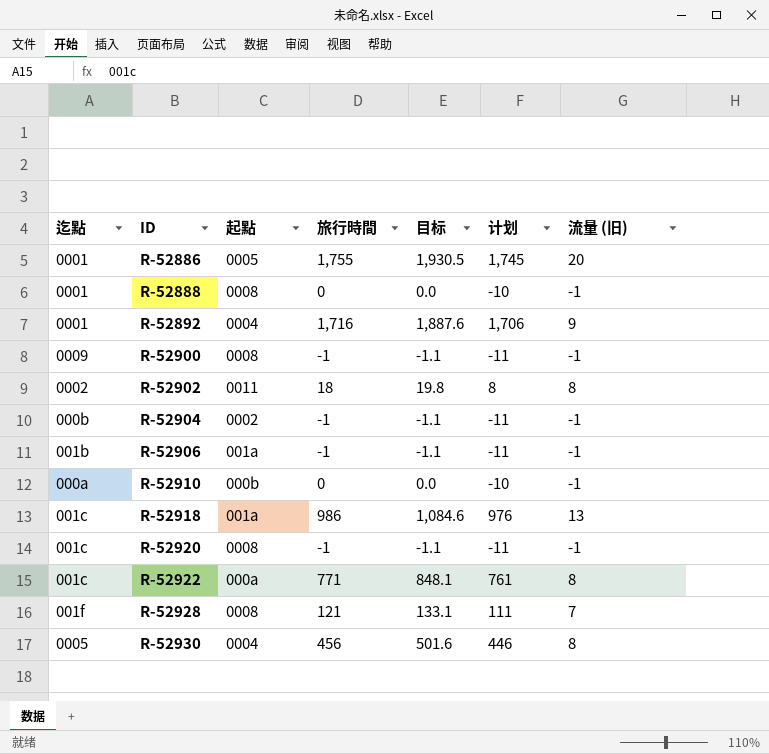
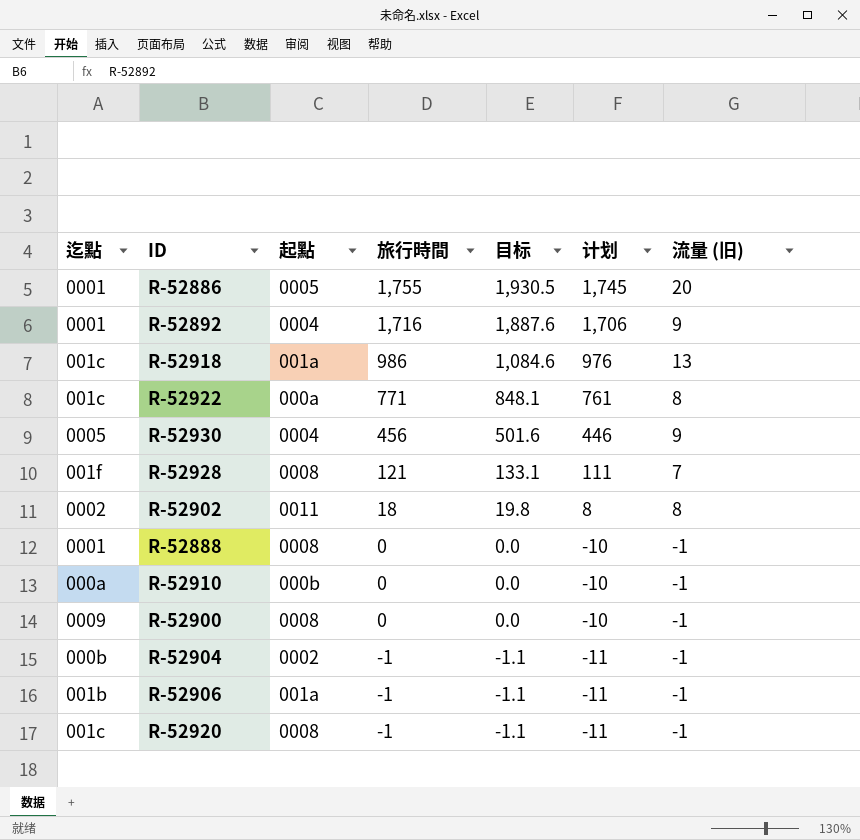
row order: ID ascending -> 旅行時間 descending
R-52930 | 流量 (旧): 8 -> 9
R-52900 | 旅行時間: -1 -> 0
R-52900 | 目标: -1.1 -> 0.0
R-52900 | 计划: -11 -> -10

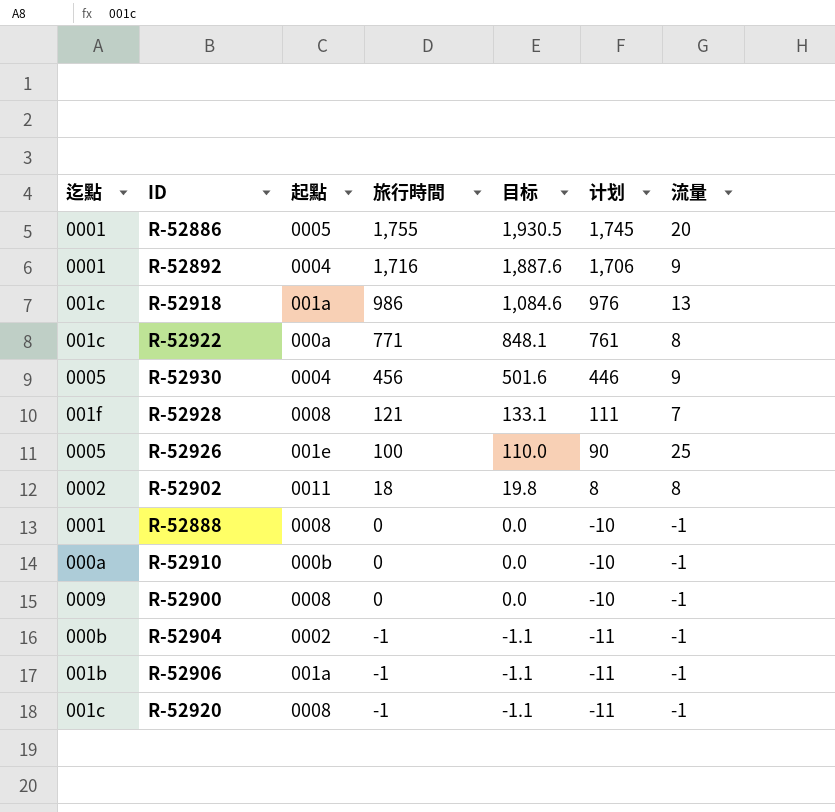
column name: 流量 (旧) -> 流量
row R-52926: none -> 0005 | 001e | 100 | 110.0 | 90 | 25

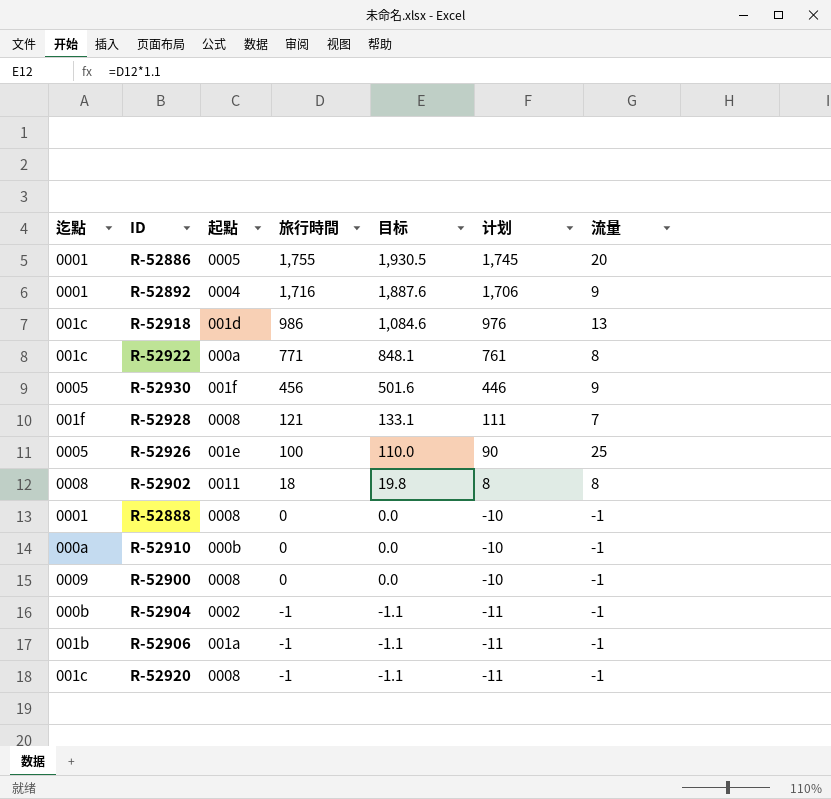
R-52918 | 起點: 001a -> 001d
R-52930 | 起點: 0004 -> 001f
R-52902 | 迄點: 0002 -> 0008

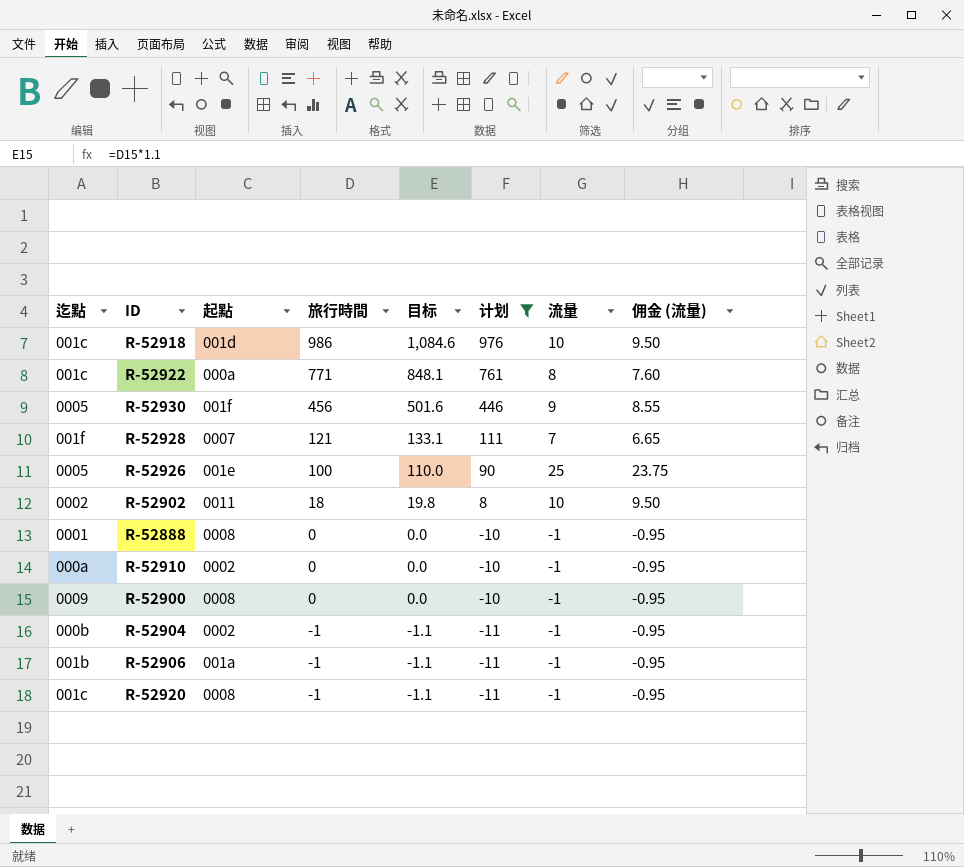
filter: none -> 计划 <= 976
column 佣金 (流量) | formula: none -> [流量] * 0.95
R-52918 | 流量: 13 -> 10
R-52928 | 起點: 0008 -> 0007
R-52902 | 迄點: 0008 -> 0002
R-52902 | 流量: 8 -> 10
R-52910 | 起點: 000b -> 0002

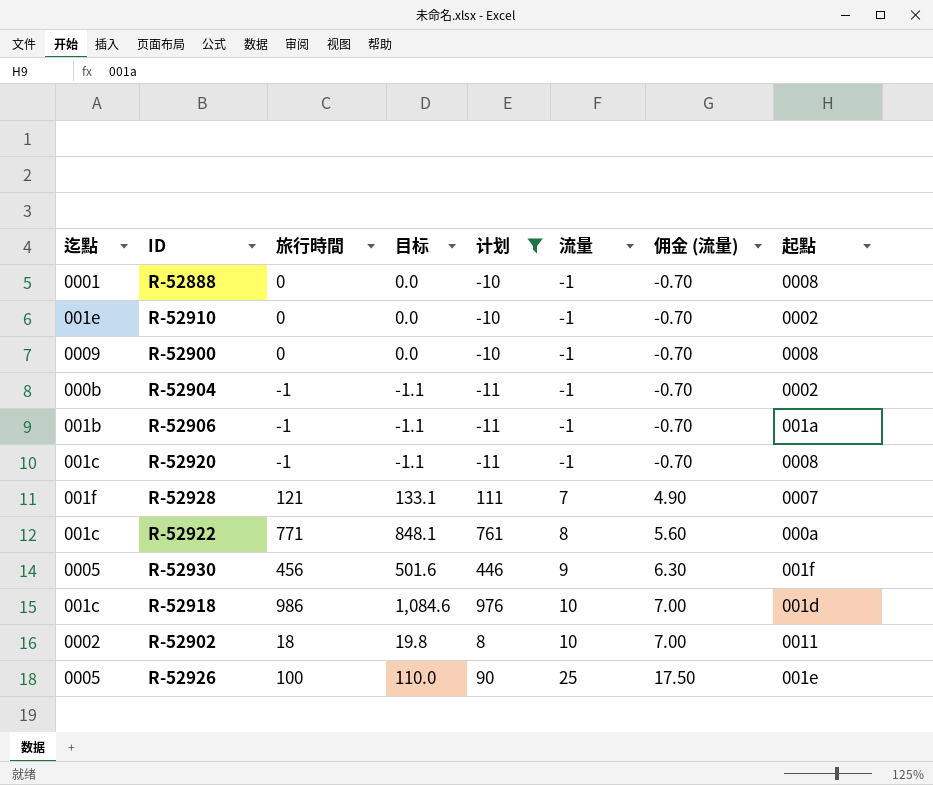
row order: 旅行時間 descending -> 流量 ascending
column 佣金 (流量) | formula: [流量] * 0.95 -> [流量] * 0.7
column 起點 | position: 3 -> 8
R-52910 | 迄點: 000a -> 001e

